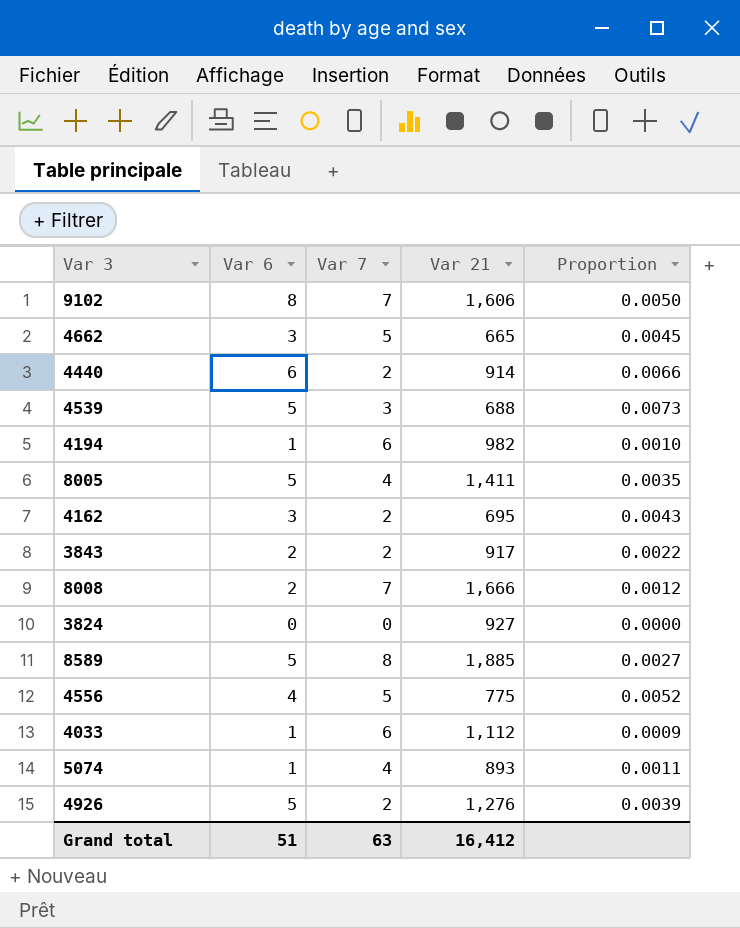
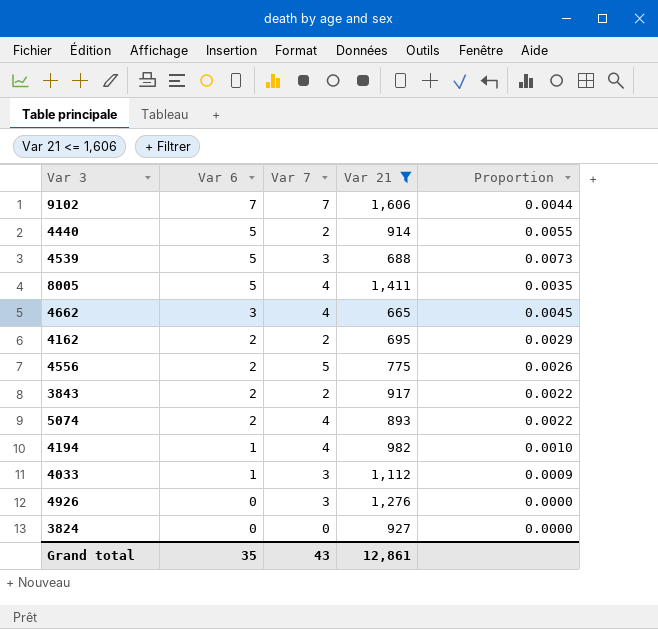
filter: none -> Var 21 <= 1,606
row order: none -> Var 6 descending
9102 | Var 6: 8 -> 7
9102 | Proportion: 0.0050 -> 0.0044
4440 | Var 6: 6 -> 5
4440 | Proportion: 0.0066 -> 0.0055
4662 | Var 7: 5 -> 4
4162 | Var 6: 3 -> 2
4162 | Proportion: 0.0043 -> 0.0029
4556 | Var 6: 4 -> 2
4556 | Proportion: 0.0052 -> 0.0026
5074 | Var 6: 1 -> 2
5074 | Proportion: 0.0011 -> 0.0022
4194 | Var 7: 6 -> 4
4033 | Var 7: 6 -> 3
4926 | Var 6: 5 -> 0
4926 | Var 7: 2 -> 3
4926 | Proportion: 0.0039 -> 0.0000
Grand total | Var 6: 51 -> 35
Grand total | Var 7: 63 -> 43
Grand total | Var 21: 16,412 -> 12,861

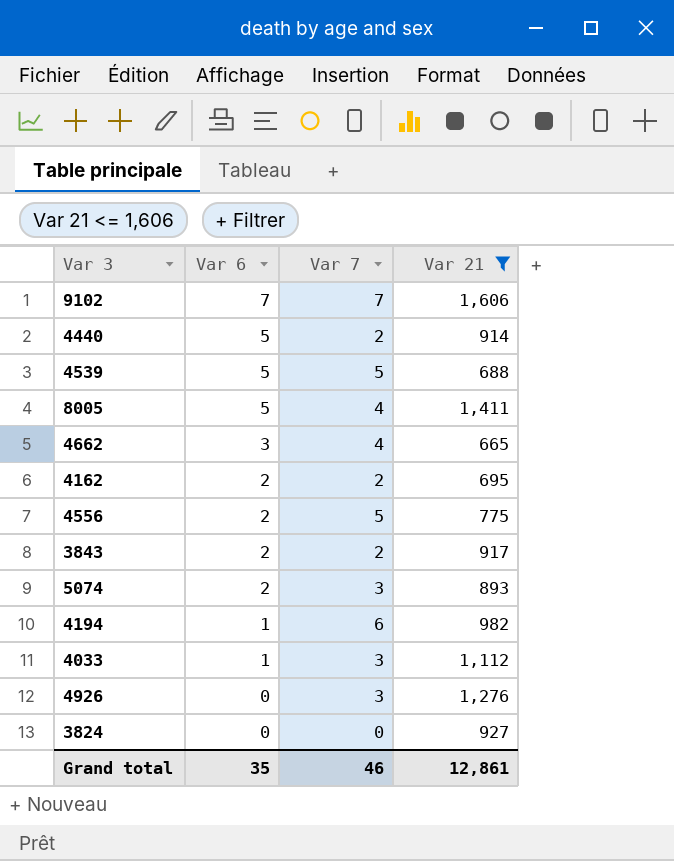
column Proportion | formula: [Var 6] / [Var 21] -> none
4539 | Var 7: 3 -> 5
5074 | Var 7: 4 -> 3
4194 | Var 7: 4 -> 6
Grand total | Var 7: 43 -> 46

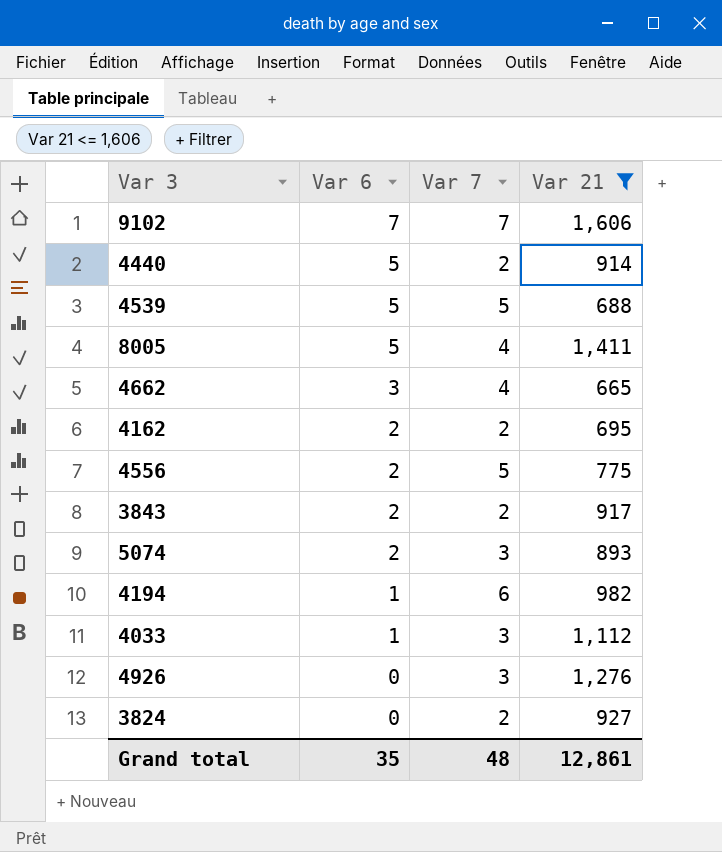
3824 | Var 7: 0 -> 2
Grand total | Var 7: 46 -> 48

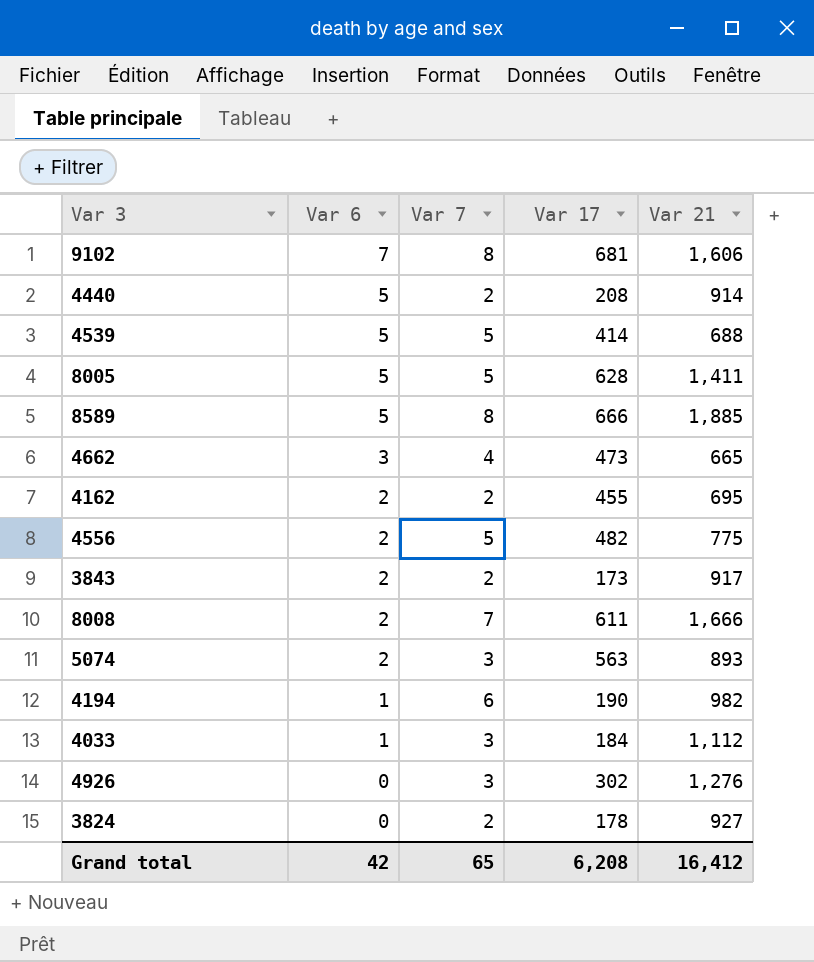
filter: Var 21 <= 1,606 -> none
column Var 17 | position: none -> 4
9102 | Var 7: 7 -> 8
8005 | Var 7: 4 -> 5
Grand total | Var 6: 35 -> 42
Grand total | Var 7: 48 -> 65
Grand total | Var 21: 12,861 -> 16,412

